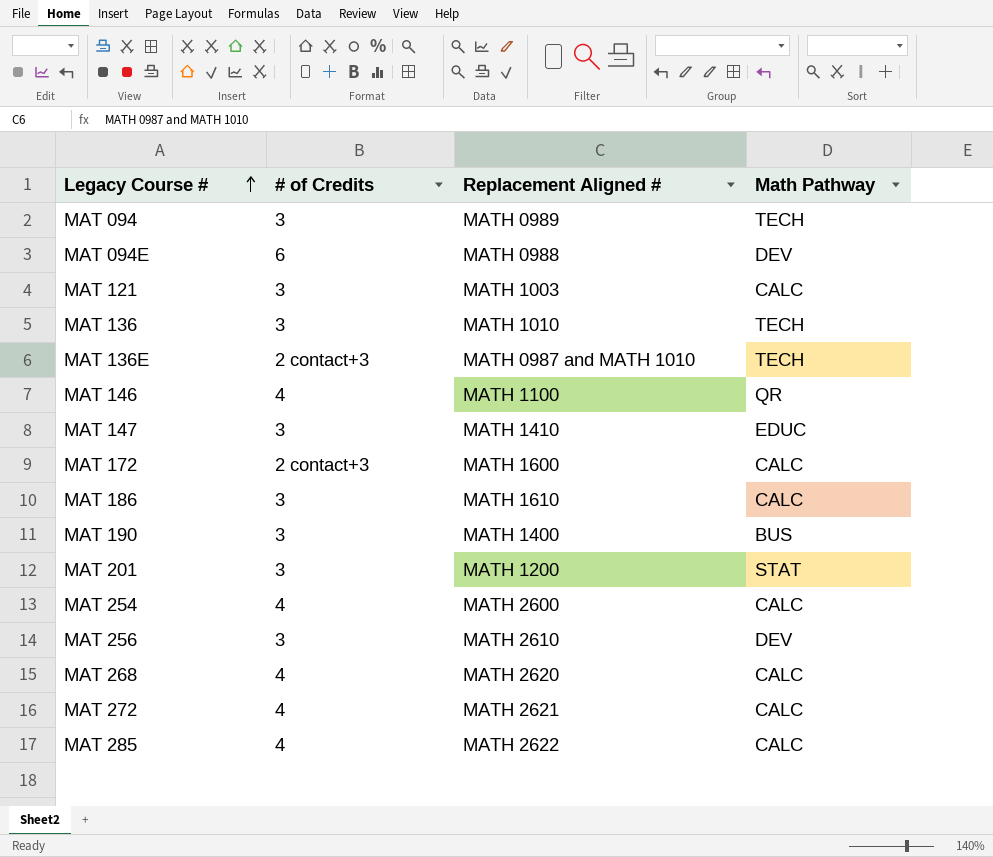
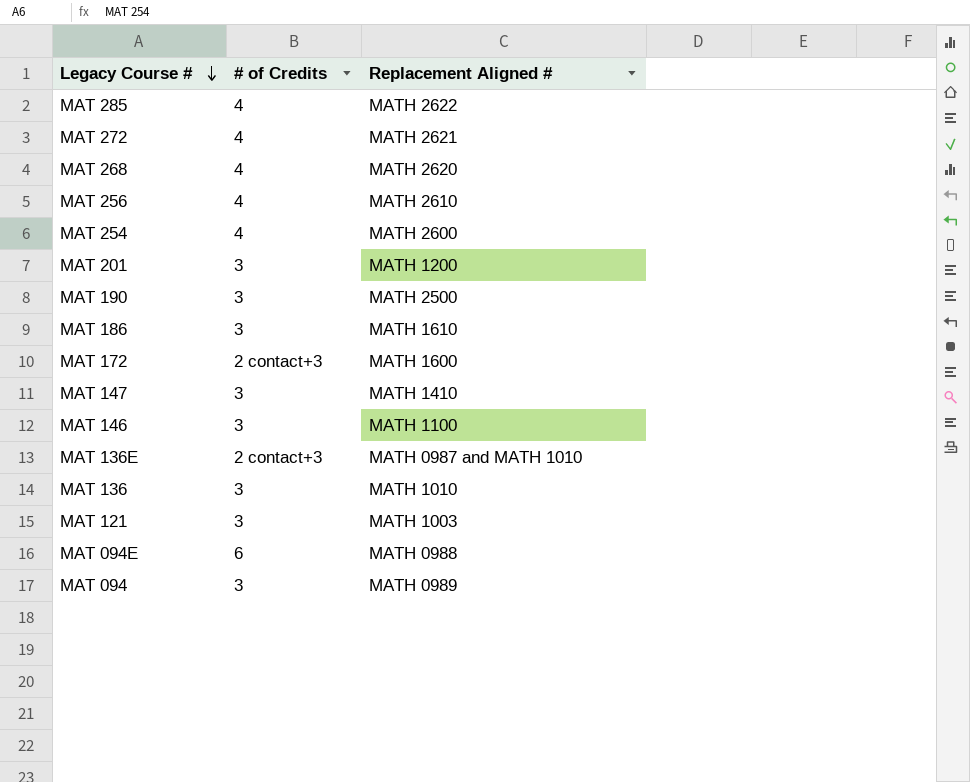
row order: Legacy Course # ascending -> Legacy Course # descending
column Math Pathway | position: 4 -> none
MAT 256 | # of Credits: 3 -> 4
MAT 190 | Replacement Aligned #: MATH 1400 -> MATH 2500
MAT 146 | # of Credits: 4 -> 3

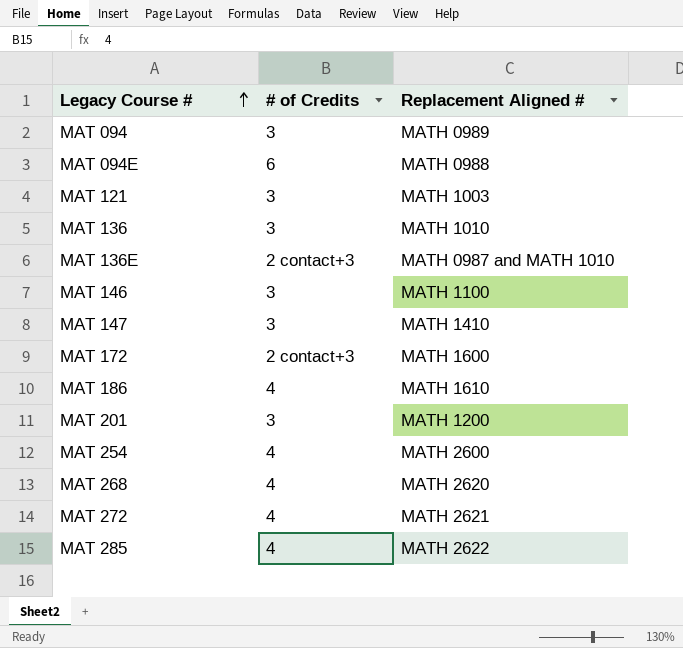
row order: Legacy Course # descending -> Legacy Course # ascending
row MAT 256: 4 | MATH 2610 -> none
row MAT 190: 3 | MATH 2500 -> none
MAT 186 | # of Credits: 3 -> 4

